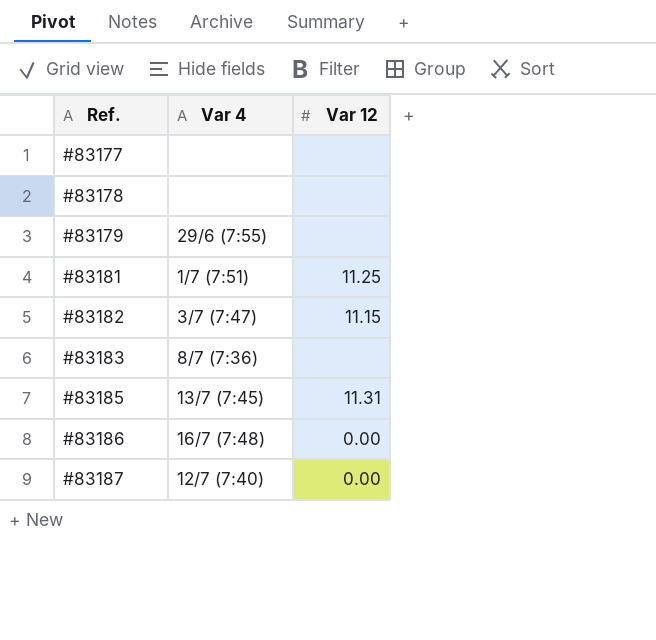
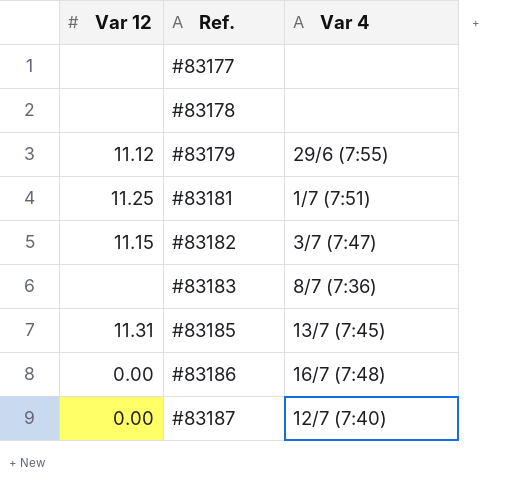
column Var 12 | position: 3 -> 1
#83179 | Var 12: none -> 11.12

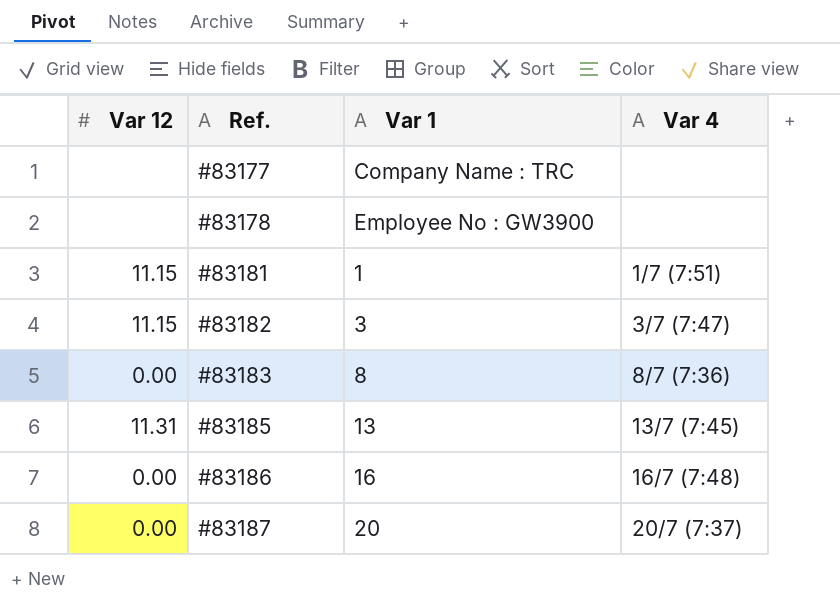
column Var 1 | position: none -> 3
row #83179: 11.12 | 29/6 (7:55) -> none
#83181 | Var 12: 11.25 -> 11.15
#83183 | Var 12: none -> 0.00
#83187 | Var 4: 12/7 (7:40) -> 20/7 (7:37)

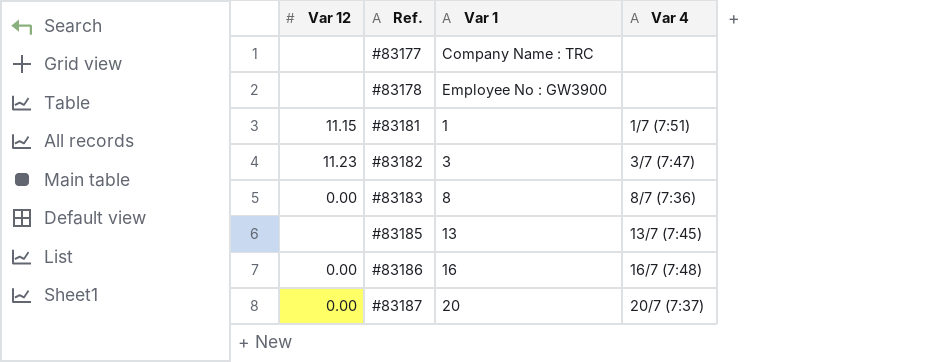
#83182 | Var 12: 11.15 -> 11.23
#83185 | Var 12: 11.31 -> none

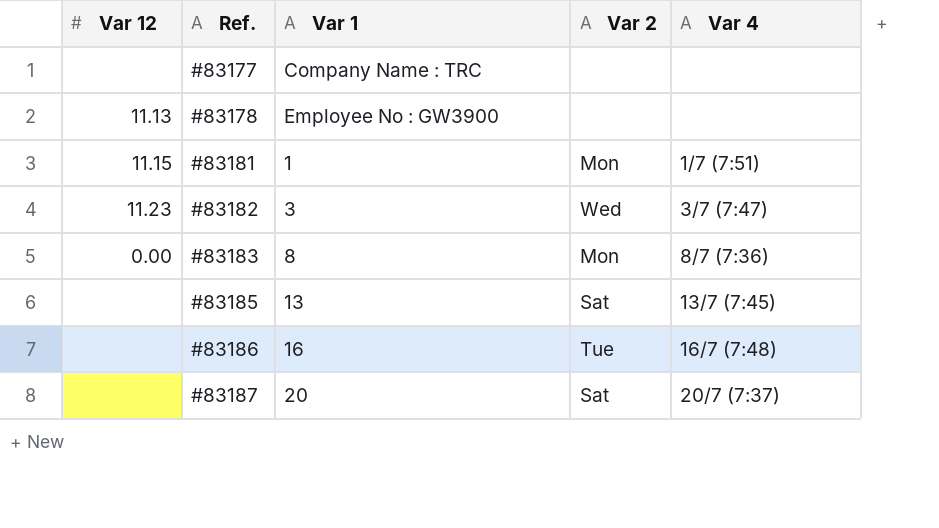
column Var 2 | position: none -> 4
#83178 | Var 12: none -> 11.13
#83186 | Var 12: 0.00 -> none
#83187 | Var 12: 0.00 -> none

